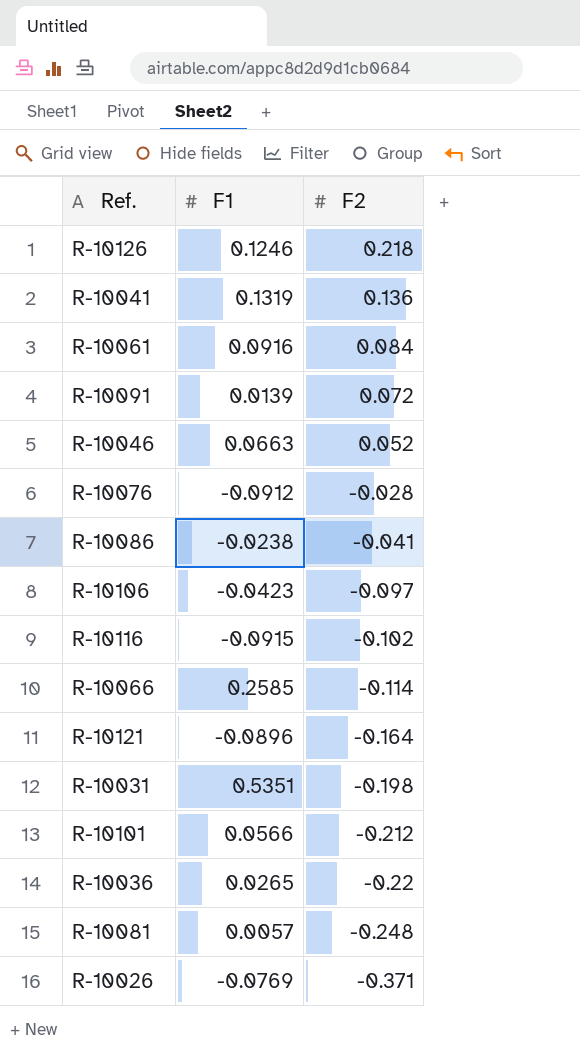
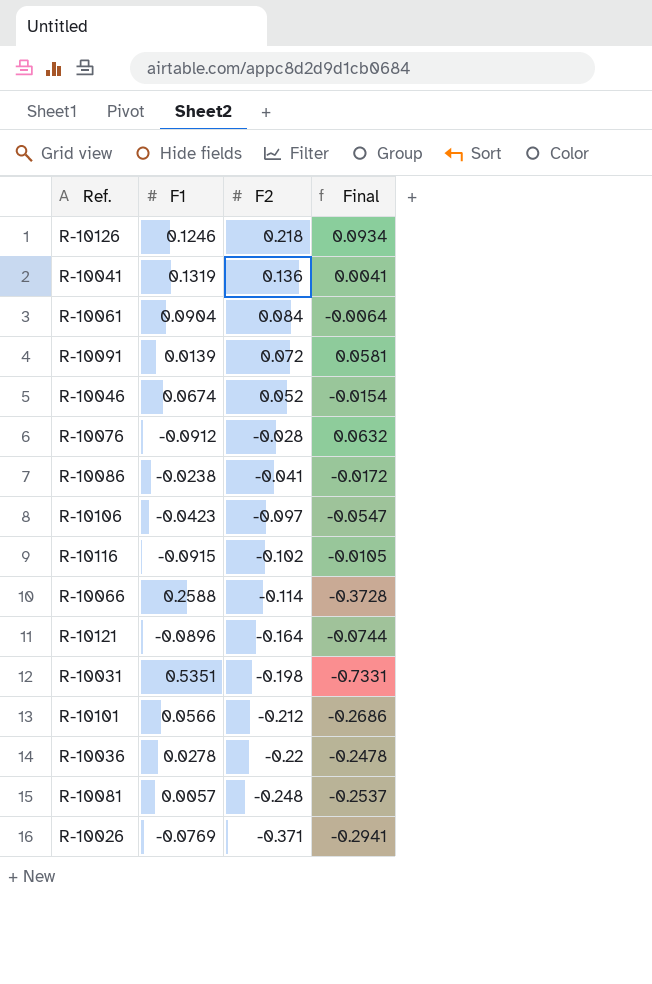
column Final | formula: none -> [F2] - [F1]
R-10061 | F1: 0.0916 -> 0.0904
R-10046 | F1: 0.0663 -> 0.0674
R-10066 | F1: 0.2585 -> 0.2588
R-10036 | F1: 0.0265 -> 0.0278

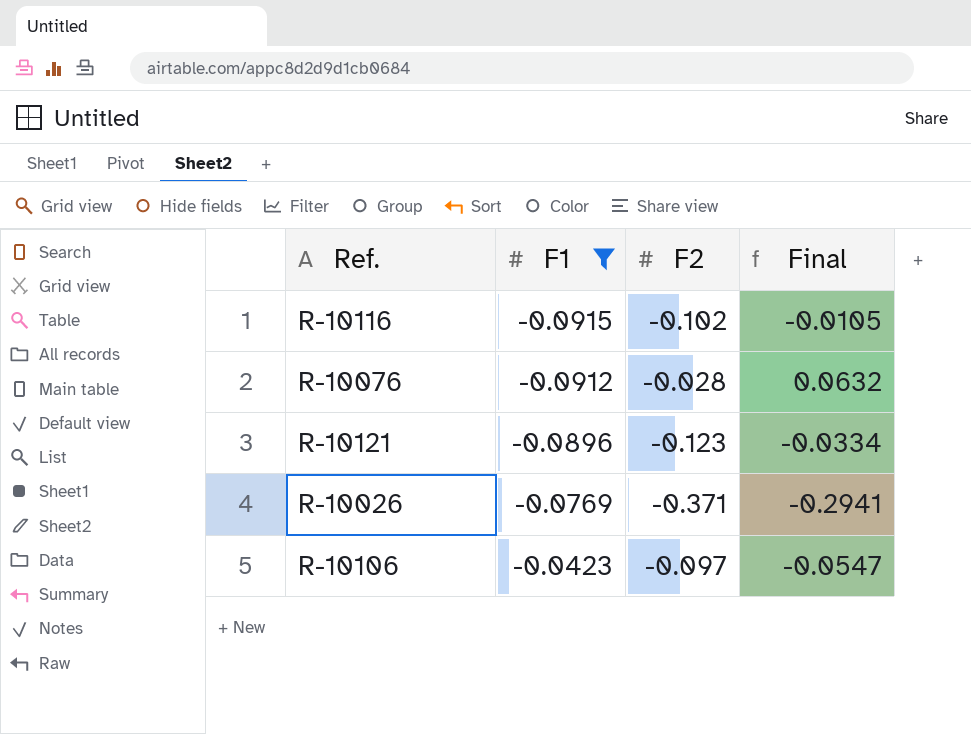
filter: none -> F1 <= -0.0423
row order: F2 descending -> F1 ascending
R-10121 | F2: -0.164 -> -0.123
R-10121 | Final: -0.0744 -> -0.0334

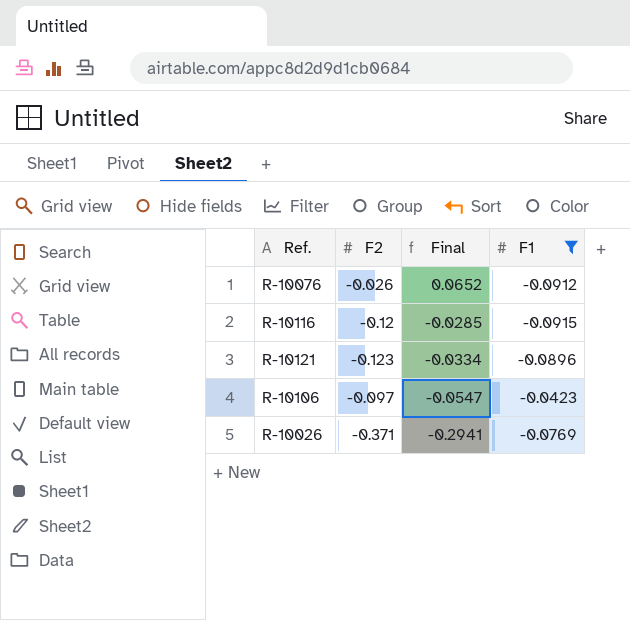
row order: F1 ascending -> Final descending
column F1 | position: 2 -> 4
R-10076 | F2: -0.028 -> -0.026
R-10076 | Final: 0.0632 -> 0.0652
R-10116 | F2: -0.102 -> -0.12
R-10116 | Final: -0.0105 -> -0.0285

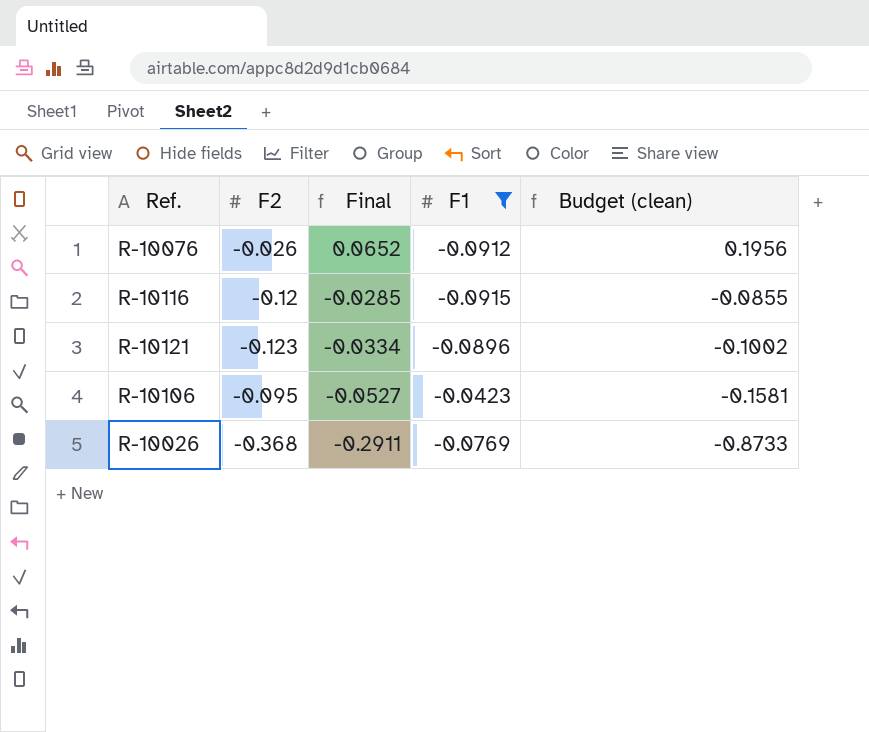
column Budget (clean) | formula: none -> [Final] * 3
R-10106 | F2: -0.097 -> -0.095
R-10106 | Final: -0.0547 -> -0.0527
R-10026 | F2: -0.371 -> -0.368
R-10026 | Final: -0.2941 -> -0.2911

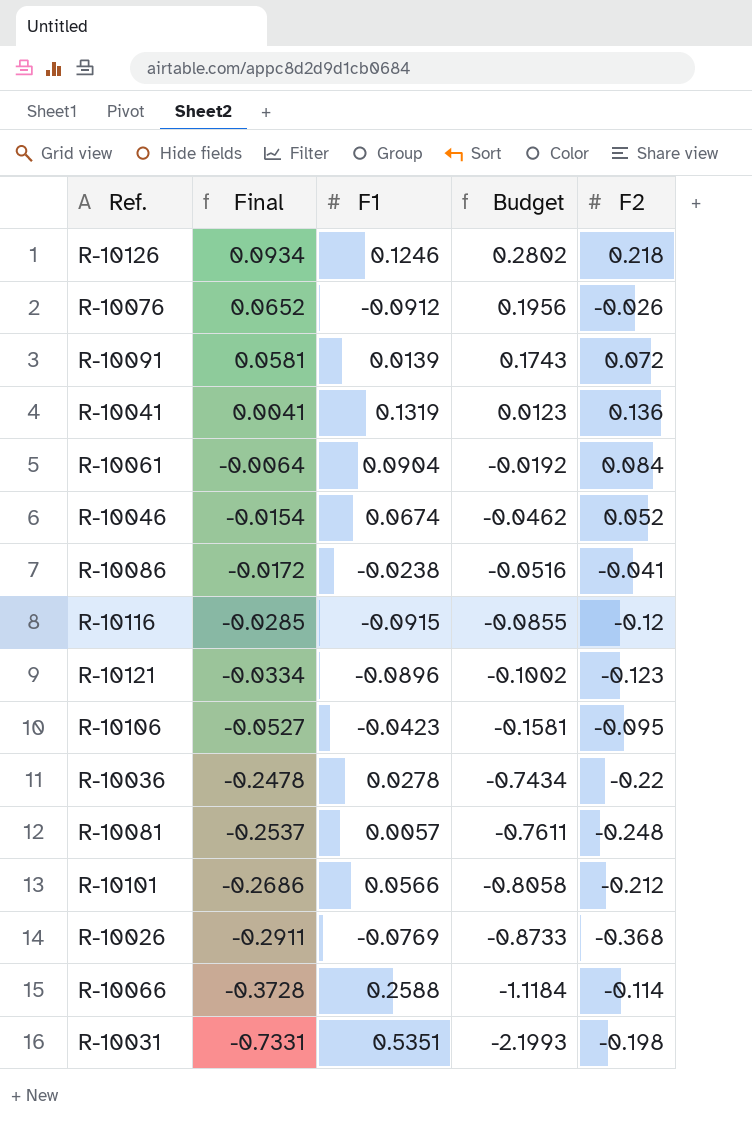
filter: F1 <= -0.0423 -> none
column name: Budget (clean) -> Budget
column F2 | position: 2 -> 5

